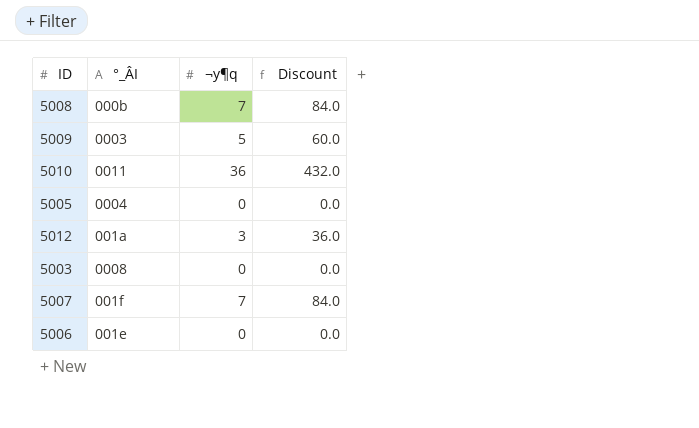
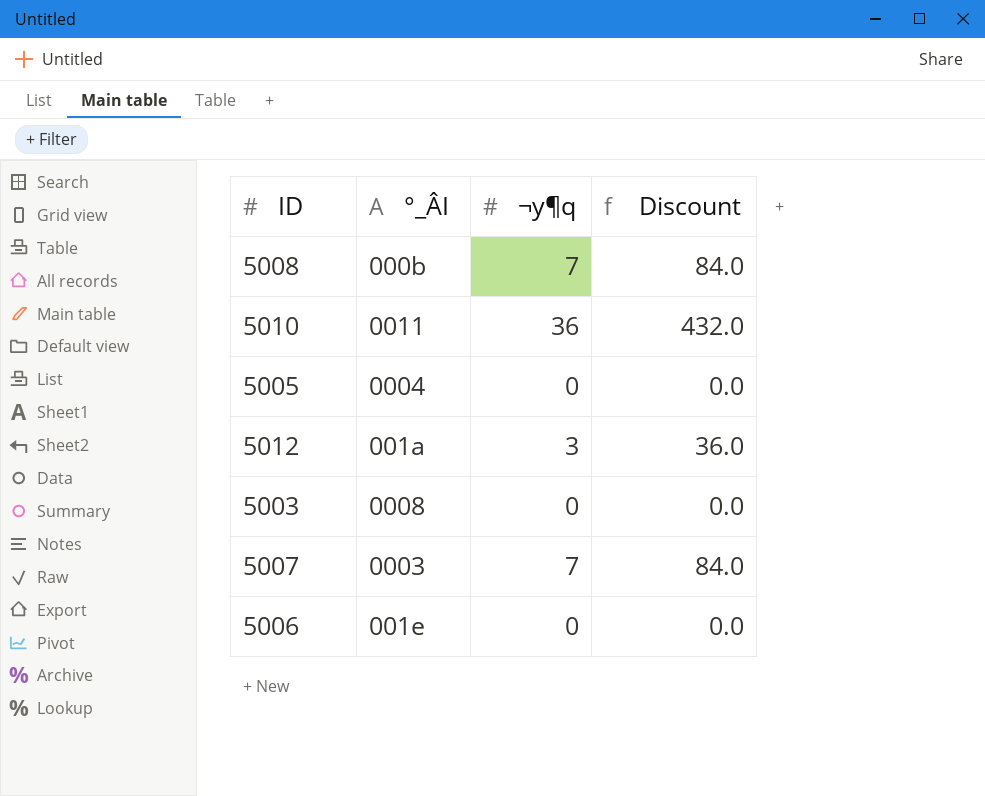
row 5009: 0003 | 5 | 60.0 -> none
5007 | °_ÂI: 001f -> 0003

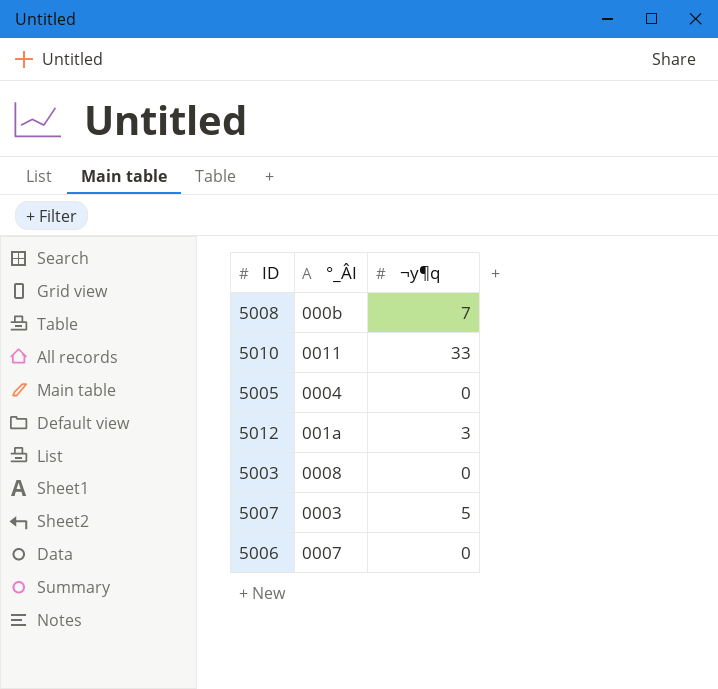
column Discount | formula: [¬y¶q] * 12 -> none
5010 | ¬y¶q: 36 -> 33
5007 | ¬y¶q: 7 -> 5
5006 | °_ÂI: 001e -> 0007

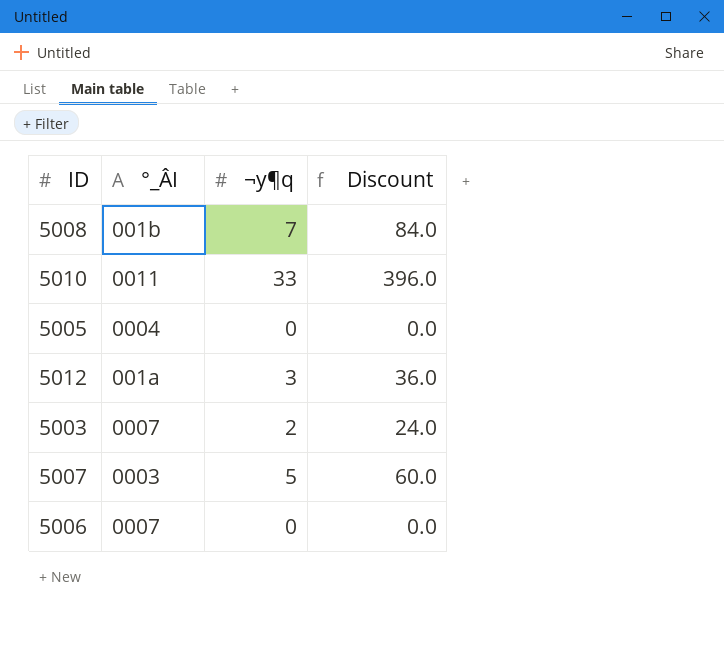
column Discount | formula: none -> [¬y¶q] * 12
5008 | °_ÂI: 000b -> 001b
5003 | °_ÂI: 0008 -> 0007
5003 | ¬y¶q: 0 -> 2

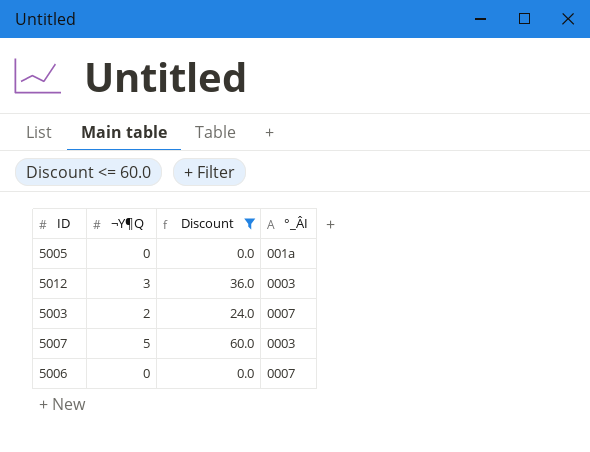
filter: none -> Discount <= 60.0
column name: ¬y¶q -> ¬Y¶Q
column °_ÂI | position: 2 -> 4
5005 | °_ÂI: 0004 -> 001a
5012 | °_ÂI: 001a -> 0003

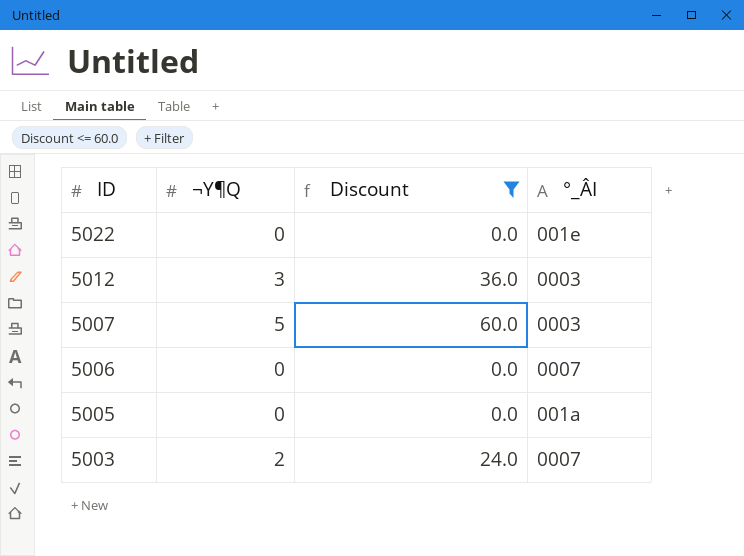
row order: none -> ID descending
row 5022: none -> 0 | 0.0 | 001e

